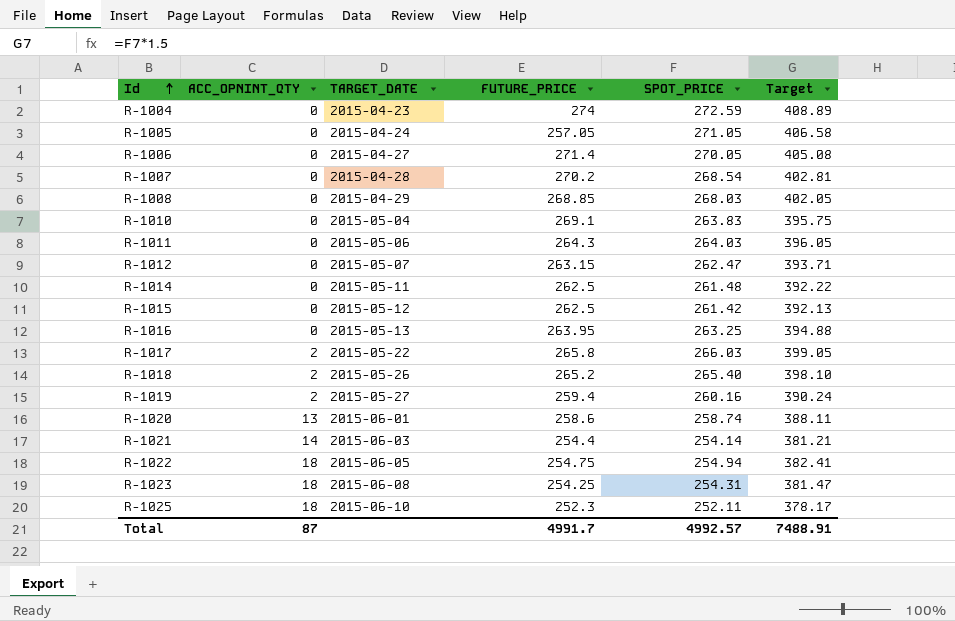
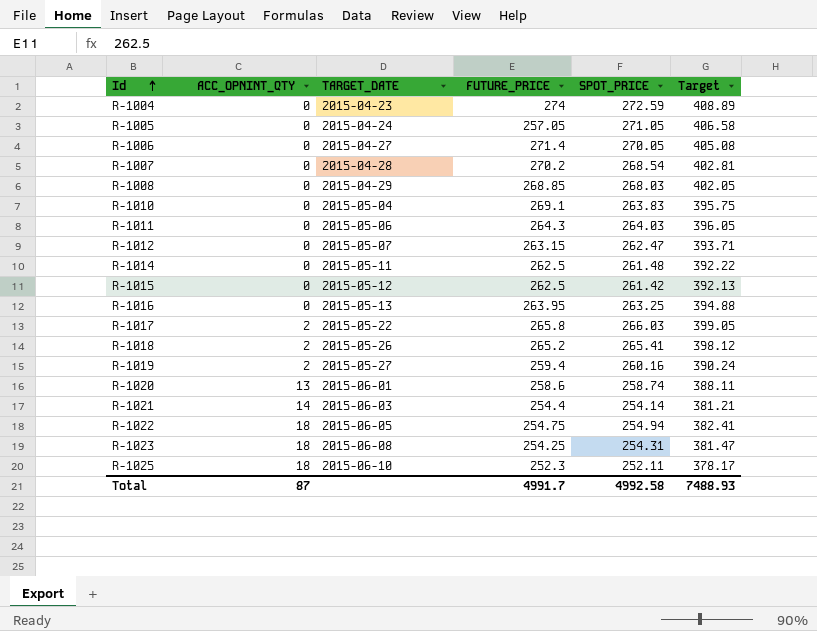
R-1018 | SPOT_PRICE: 265.40 -> 265.41
R-1018 | Target: 398.10 -> 398.12
Total | SPOT_PRICE: 4992.57 -> 4992.58
Total | Target: 7488.91 -> 7488.93

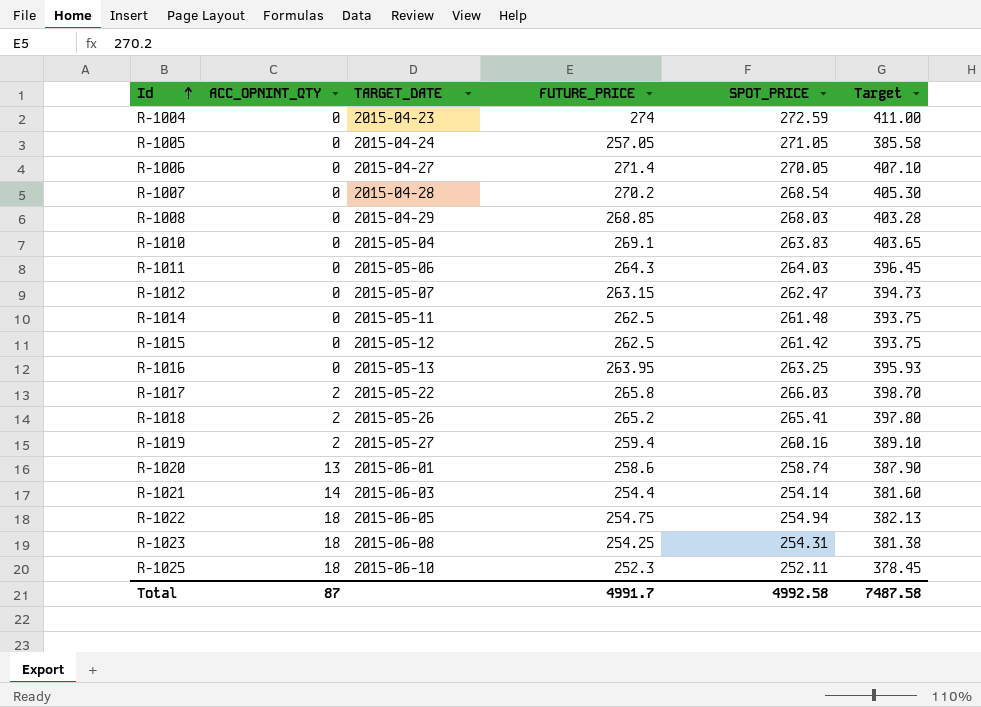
column Target | formula: [SPOT_PRICE] * 1.5 -> [FUTURE_PRICE] * 1.5
Total | Target: 7488.93 -> 7487.58

